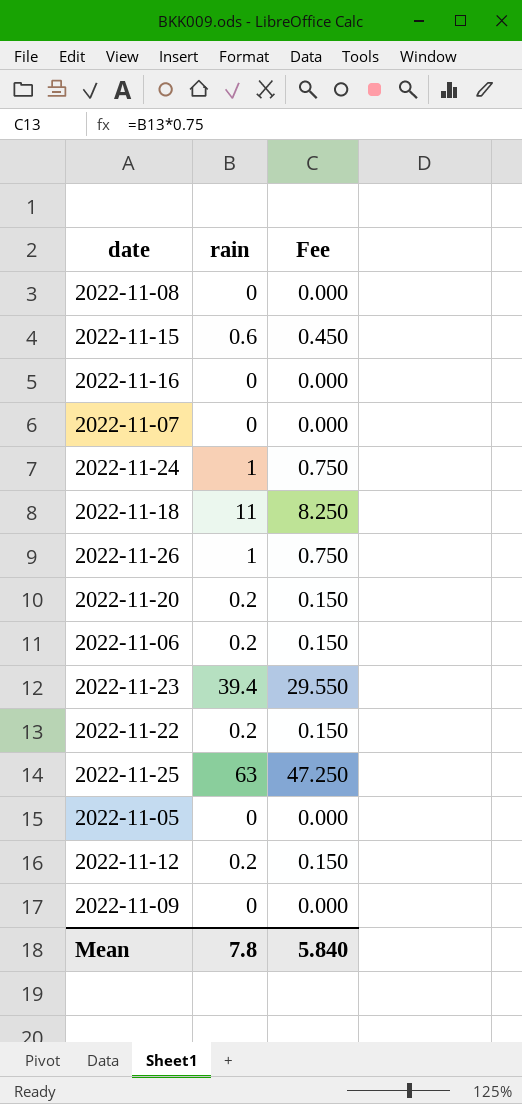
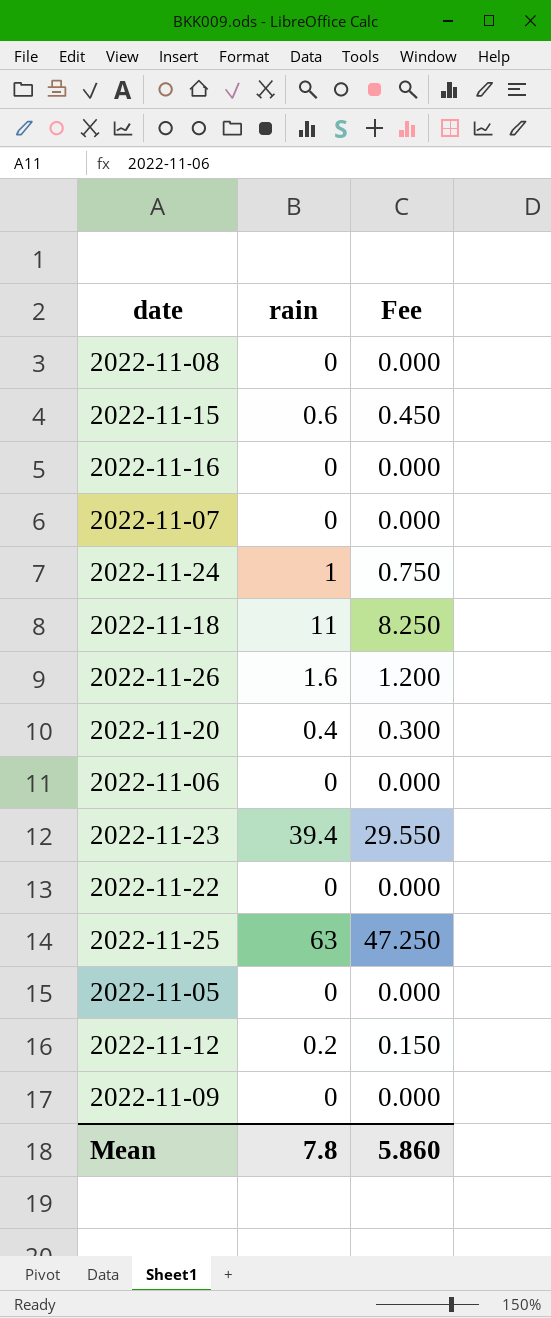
2022-11-26 | rain: 1 -> 1.6
2022-11-26 | Fee: 0.750 -> 1.200
2022-11-20 | rain: 0.2 -> 0.4
2022-11-20 | Fee: 0.150 -> 0.300
2022-11-06 | rain: 0.2 -> 0
2022-11-06 | Fee: 0.150 -> 0.000
2022-11-22 | rain: 0.2 -> 0
2022-11-22 | Fee: 0.150 -> 0.000
Mean | Fee: 5.840 -> 5.860

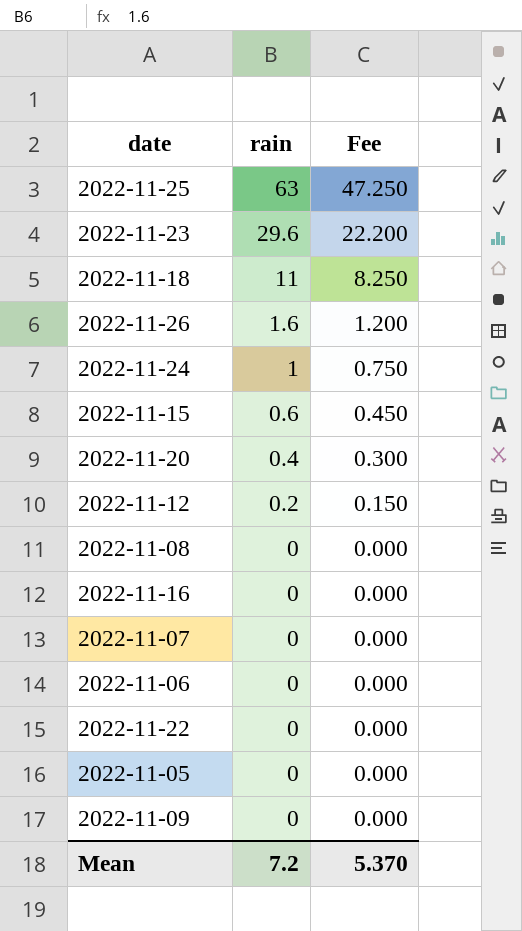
row order: none -> rain descending
2022-11-23 | rain: 39.4 -> 29.6
2022-11-23 | Fee: 29.550 -> 22.200
Mean | rain: 7.8 -> 7.2
Mean | Fee: 5.860 -> 5.370

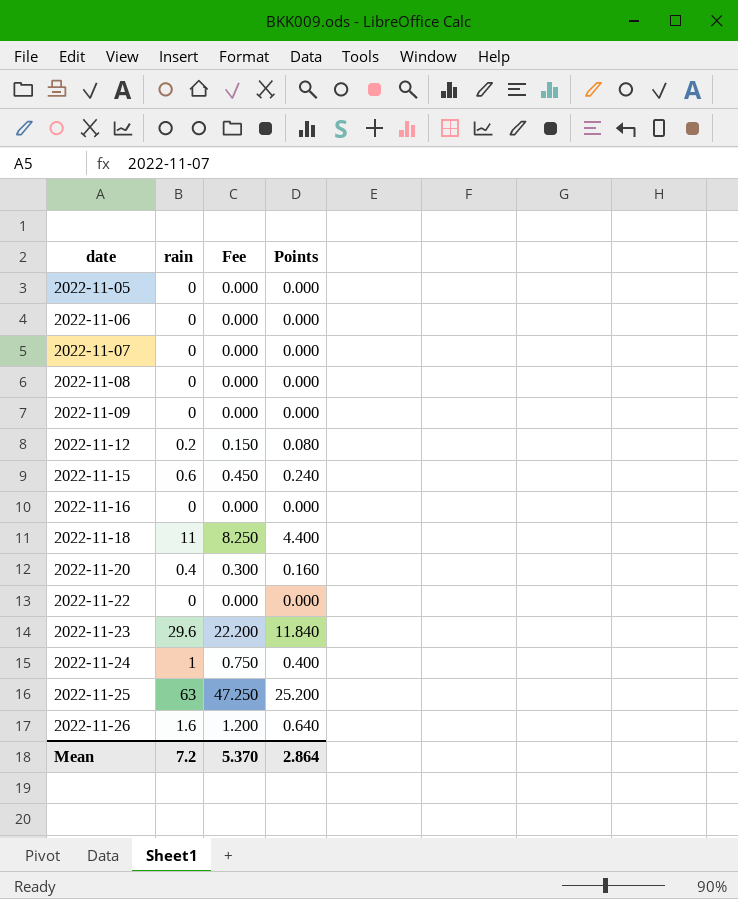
row order: rain descending -> date ascending
column Points | formula: none -> [rain] * 0.4

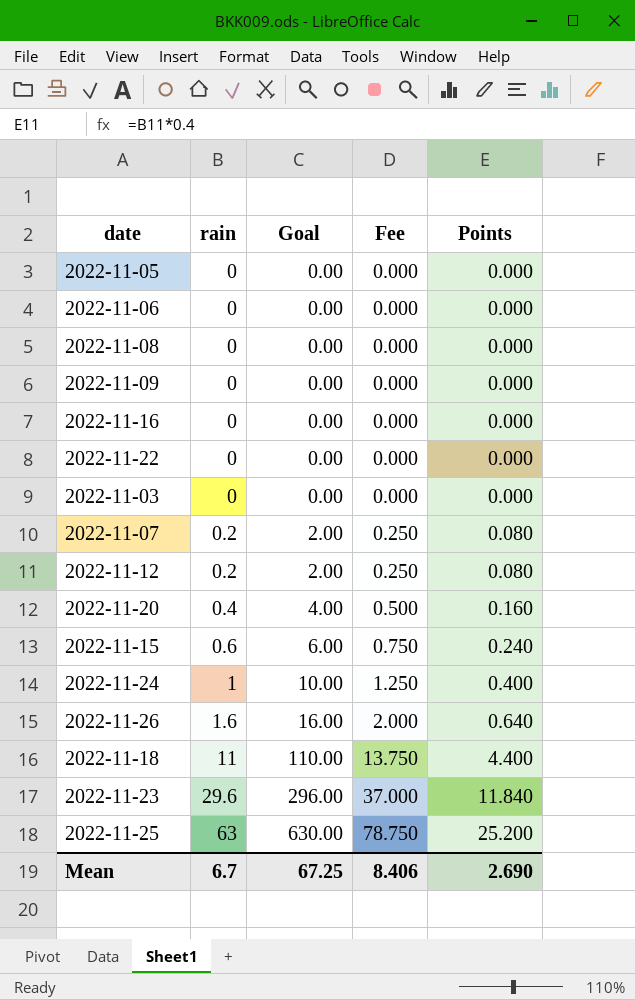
row order: date ascending -> rain ascending
column Goal | formula: none -> [rain] * 10
column Fee | formula: [rain] * 0.75 -> [rain] * 1.25
row 2022-11-03: none -> 0 | 0.00 | 0.000 | 0.000
2022-11-07 | rain: 0 -> 0.2
2022-11-07 | Points: 0.000 -> 0.080
Mean | rain: 7.2 -> 6.7
Mean | Fee: 5.370 -> 8.406
Mean | Points: 2.864 -> 2.690

